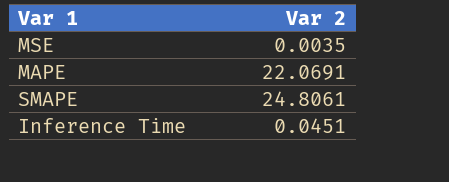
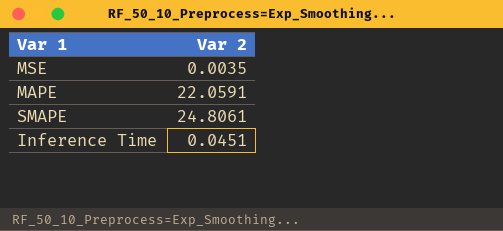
MAPE | Var 2: 22.0691 -> 22.0591

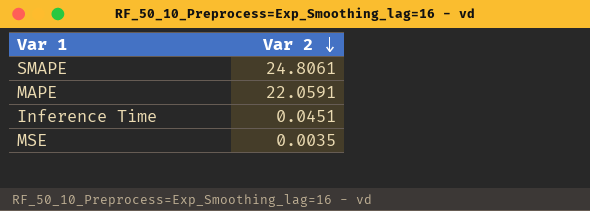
row order: none -> Var 2 descending

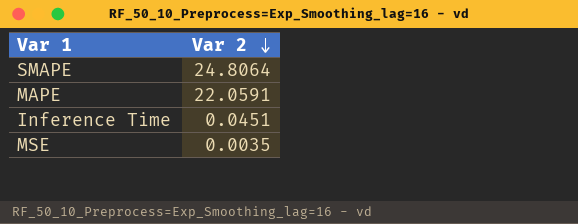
SMAPE | Var 2: 24.8061 -> 24.8064

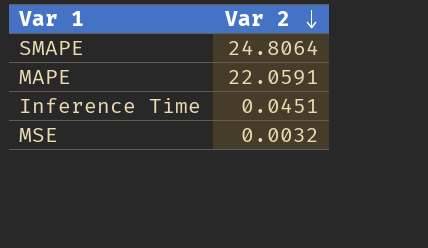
MSE | Var 2: 0.0035 -> 0.0032

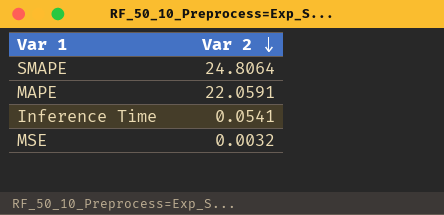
Inference Time | Var 2: 0.0451 -> 0.0541

